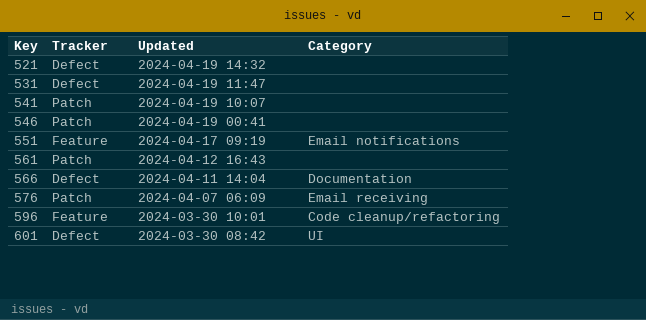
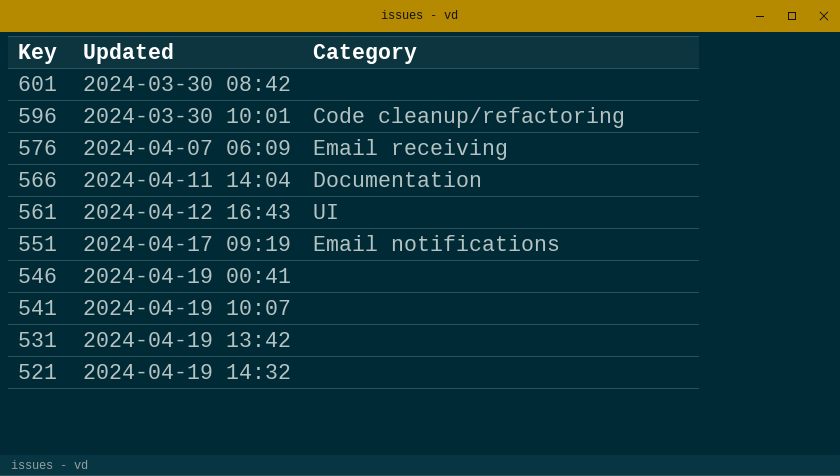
row order: Key ascending -> Key descending
column Tracker | position: 2 -> none
601 | Category: UI -> none
561 | Category: none -> UI
531 | Updated: 2024-04-19 11:47 -> 2024-04-19 13:42

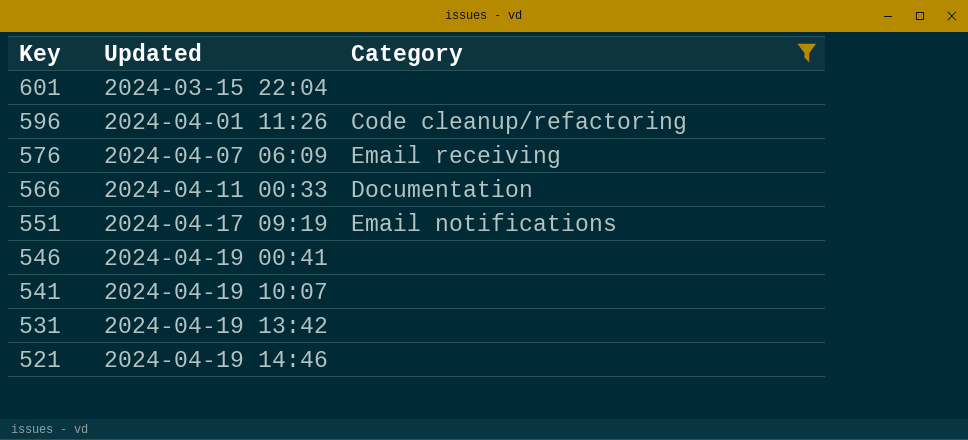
filter: none -> Category != UI
601 | Updated: 2024-03-30 08:42 -> 2024-03-15 22:04
596 | Updated: 2024-03-30 10:01 -> 2024-04-01 11:26
566 | Updated: 2024-04-11 14:04 -> 2024-04-11 00:33
521 | Updated: 2024-04-19 14:32 -> 2024-04-19 14:46

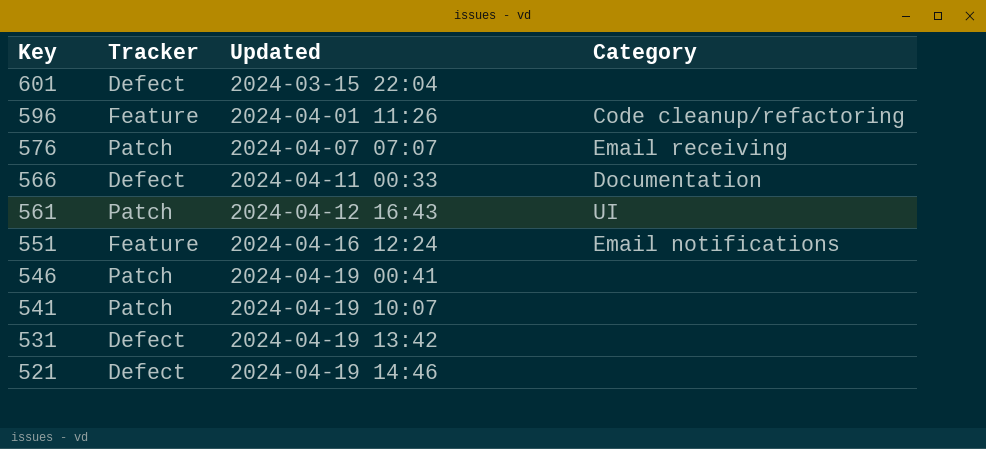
filter: Category != UI -> none
column Tracker | position: none -> 2
576 | Updated: 2024-04-07 06:09 -> 2024-04-07 07:07
551 | Updated: 2024-04-17 09:19 -> 2024-04-16 12:24

